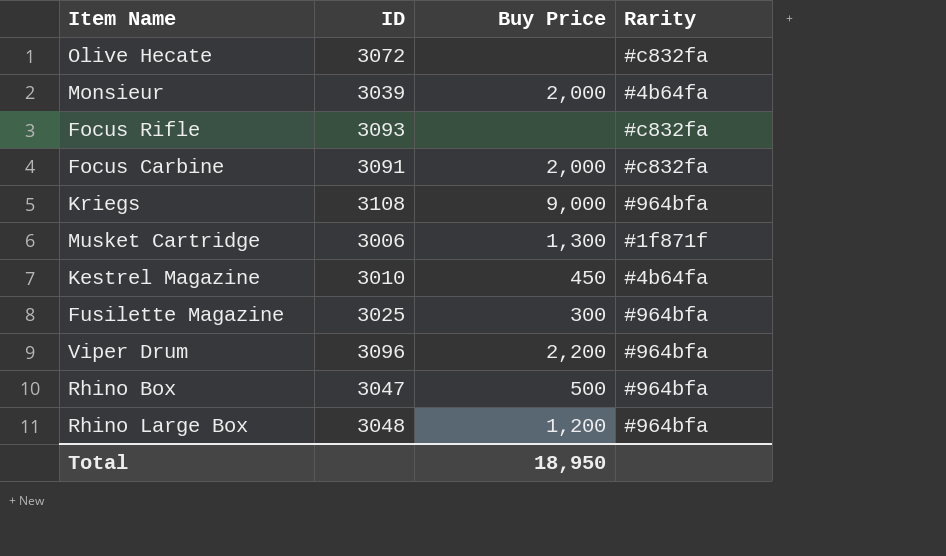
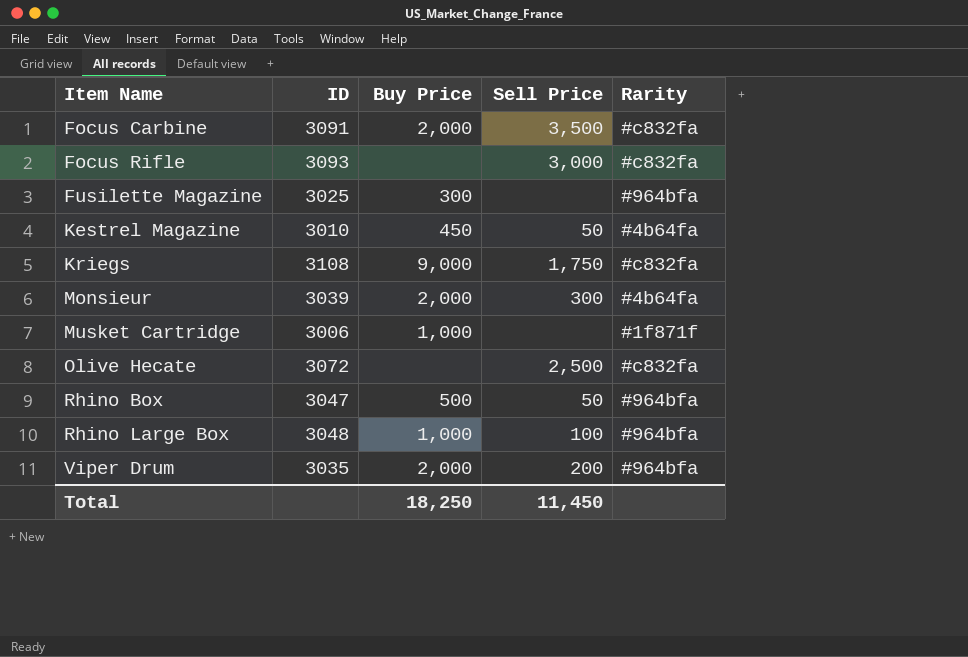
row order: none -> Item Name ascending
column Sell Price | position: none -> 4
Kriegs | Rarity: #964bfa -> #c832fa
Musket Cartridge | Buy Price: 1,300 -> 1,000
Rhino Large Box | Buy Price: 1,200 -> 1,000
Viper Drum | ID: 3096 -> 3035
Viper Drum | Buy Price: 2,200 -> 2,000
Total | Buy Price: 18,950 -> 18,250

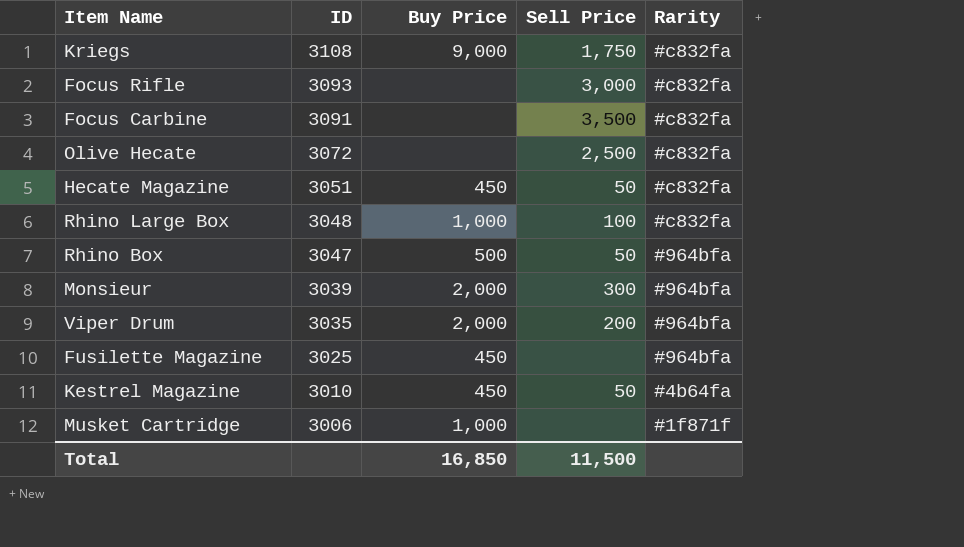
row order: Item Name ascending -> ID descending
Focus Carbine | Buy Price: 2,000 -> none
row Hecate Magazine: none -> 3051 | 450 | 50 | #c832fa
Rhino Large Box | Rarity: #964bfa -> #c832fa
Monsieur | Rarity: #4b64fa -> #964bfa
Fusilette Magazine | Buy Price: 300 -> 450
Total | Buy Price: 18,250 -> 16,850
Total | Sell Price: 11,450 -> 11,500

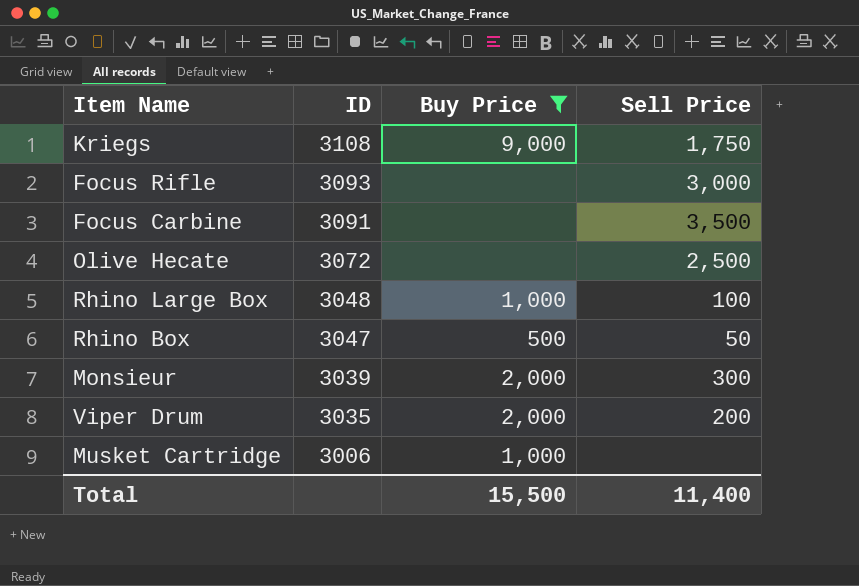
filter: none -> Buy Price != 450
column Rarity | position: 5 -> none
Total | Buy Price: 16,850 -> 15,500
Total | Sell Price: 11,500 -> 11,400

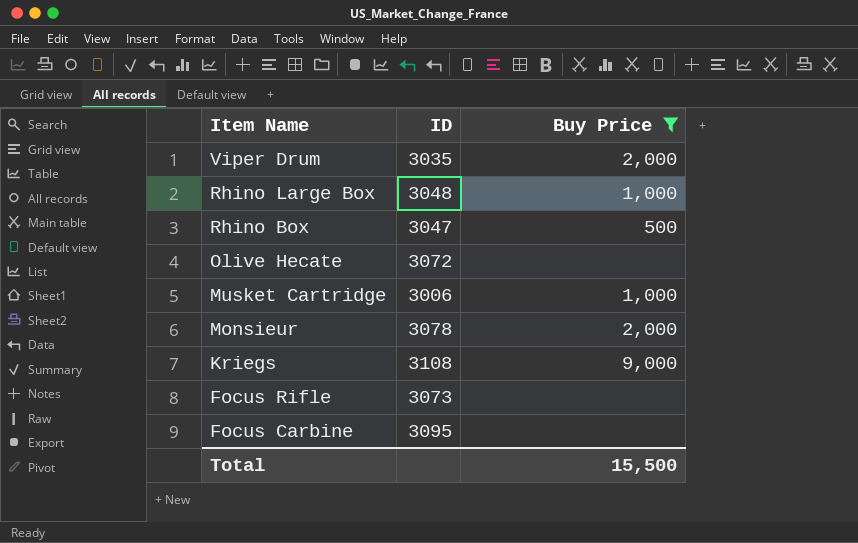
row order: ID descending -> Item Name descending
column Sell Price | position: 4 -> none
Monsieur | ID: 3039 -> 3078
Focus Rifle | ID: 3093 -> 3073
Focus Carbine | ID: 3091 -> 3095

